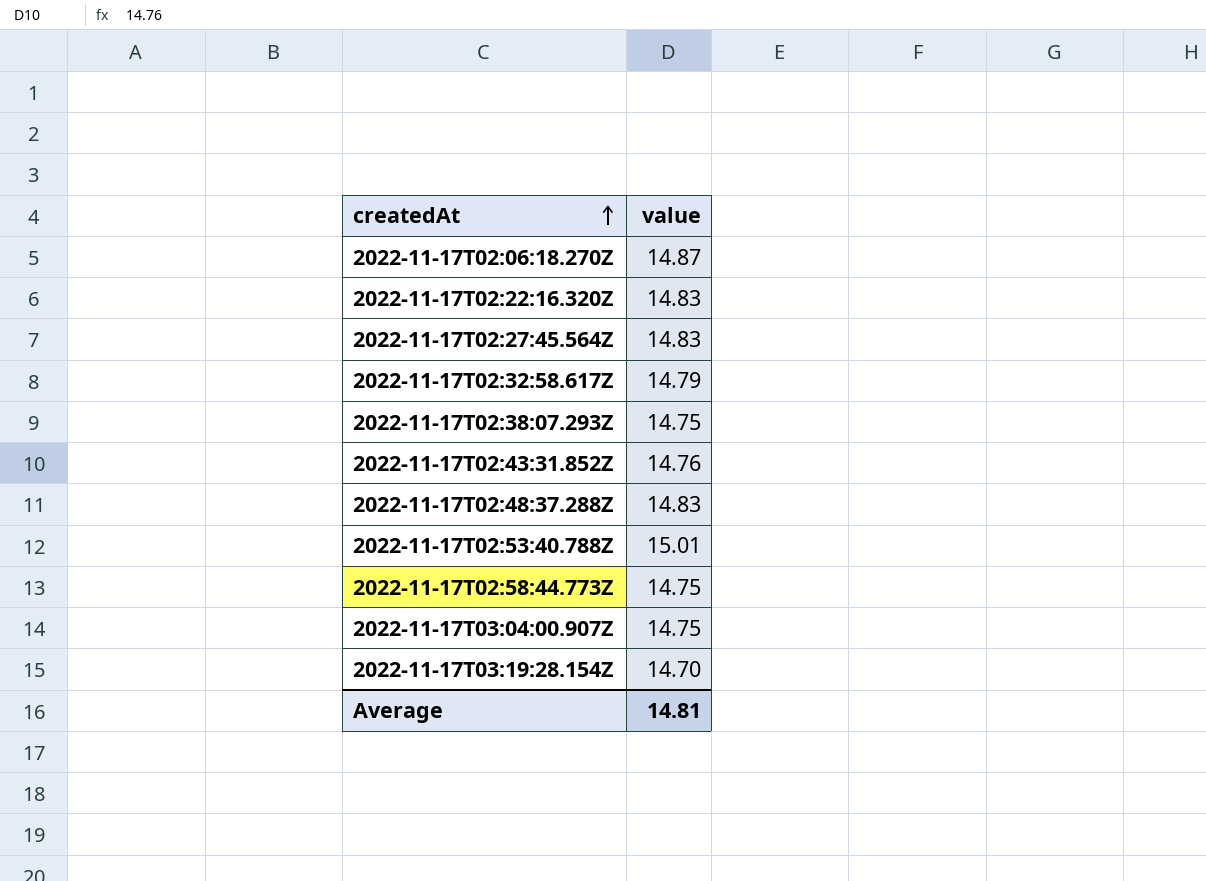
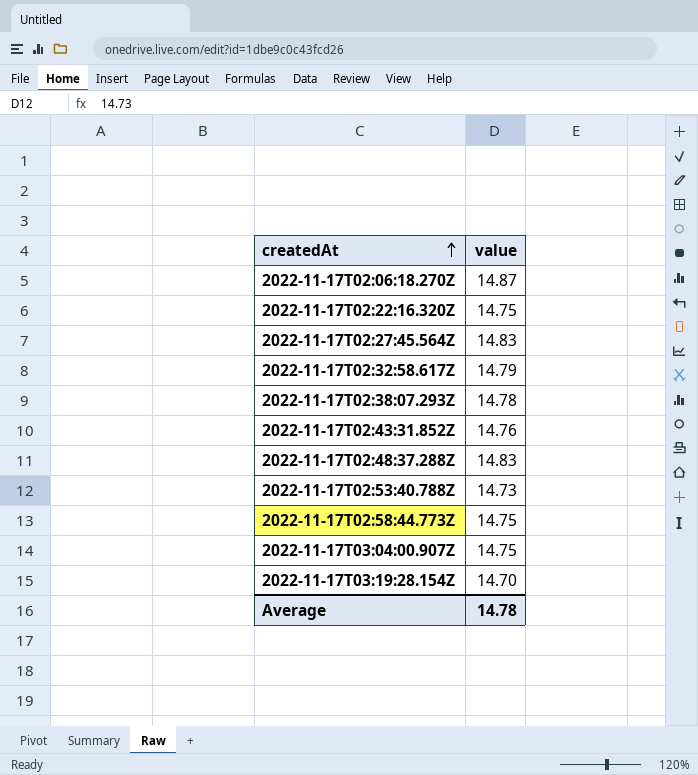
2022-11-17T02:22:16.320Z | value: 14.83 -> 14.75
2022-11-17T02:38:07.293Z | value: 14.75 -> 14.78
2022-11-17T02:53:40.788Z | value: 15.01 -> 14.73
Average | value: 14.81 -> 14.78

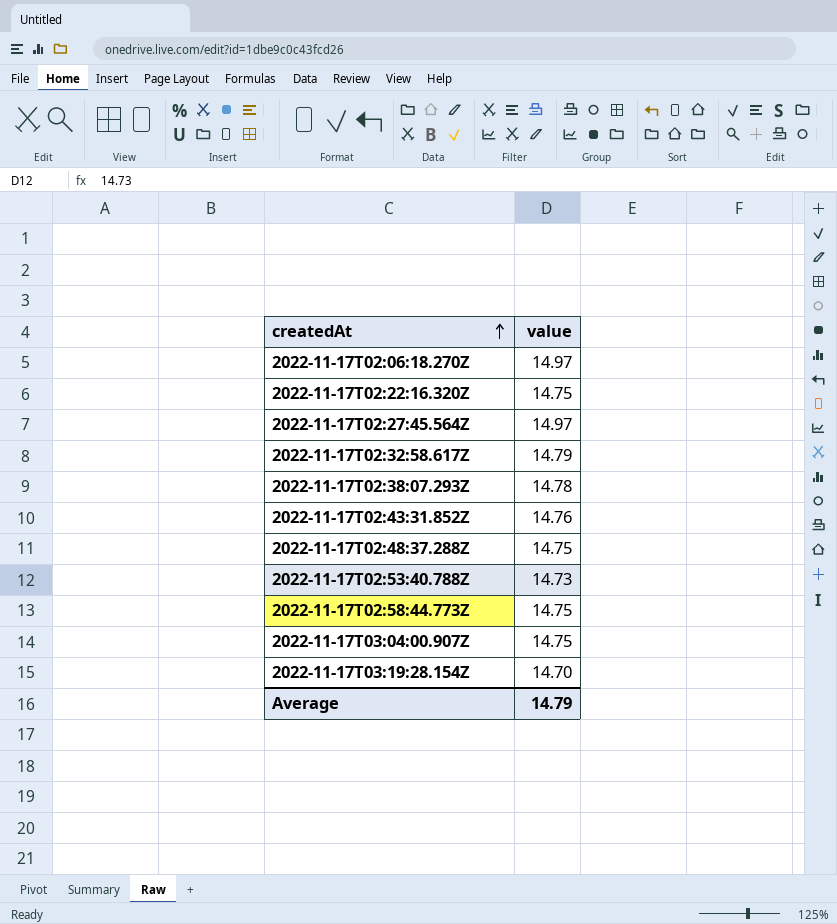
2022-11-17T02:06:18.270Z | value: 14.87 -> 14.97
2022-11-17T02:27:45.564Z | value: 14.83 -> 14.97
2022-11-17T02:48:37.288Z | value: 14.83 -> 14.75
Average | value: 14.78 -> 14.79

